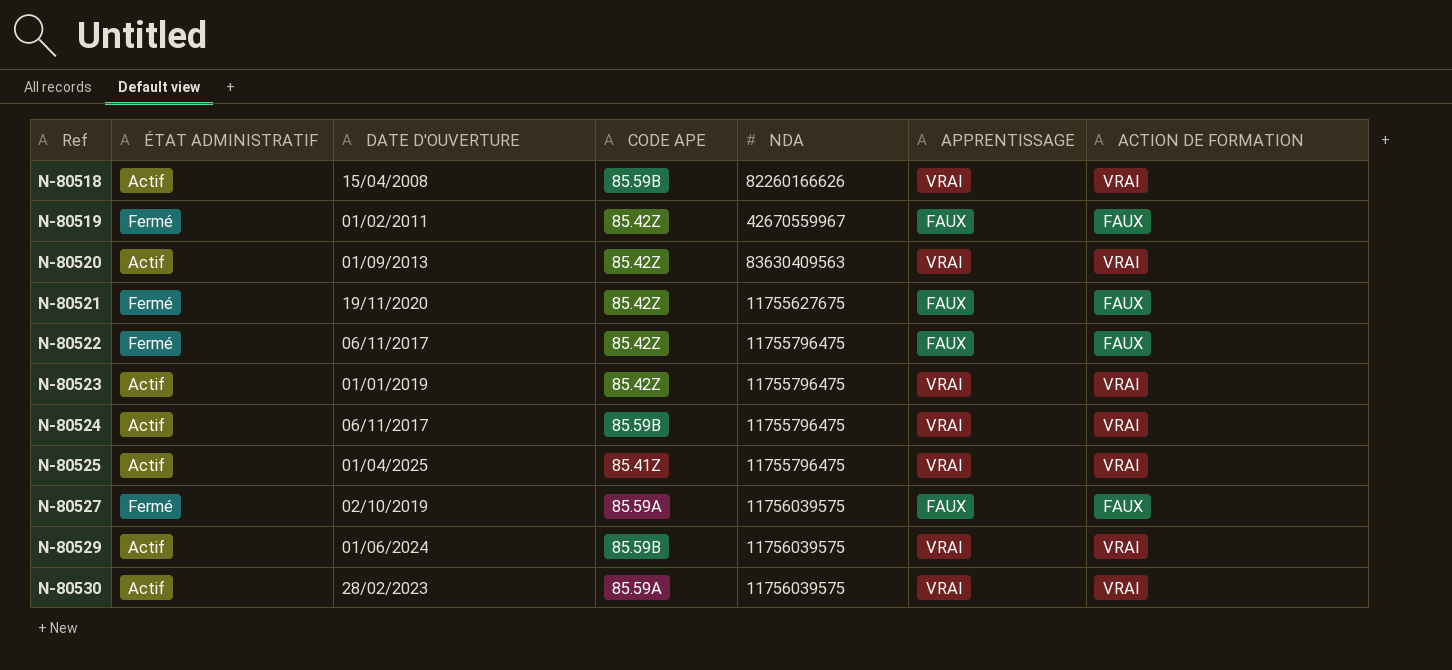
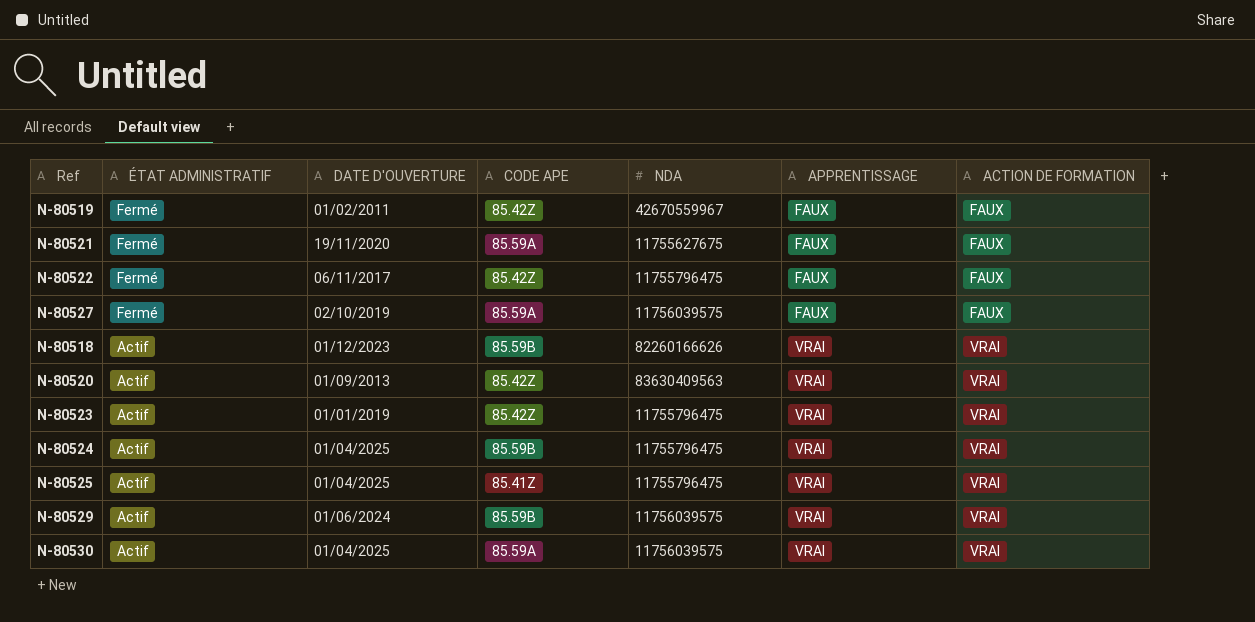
row order: Ref ascending -> ÉTAT ADMINISTRATIF descending
N-80521 | CODE APE: 85.42Z -> 85.59A
N-80518 | DATE D'OUVERTURE: 15/04/2008 -> 01/12/2023
N-80524 | DATE D'OUVERTURE: 06/11/2017 -> 01/04/2025
N-80530 | DATE D'OUVERTURE: 28/02/2023 -> 01/04/2025

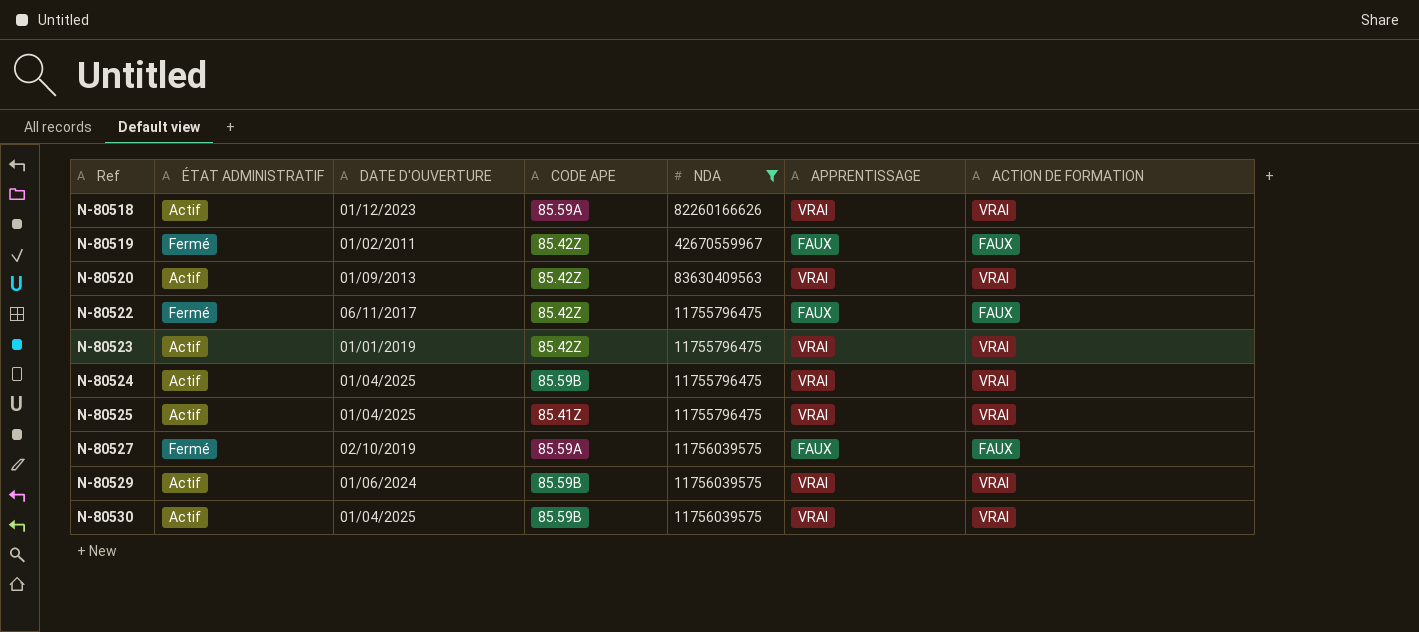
filter: none -> NDA != 11755627675
row order: ÉTAT ADMINISTRATIF descending -> Ref ascending
N-80518 | CODE APE: 85.59B -> 85.59A
N-80530 | CODE APE: 85.59A -> 85.59B

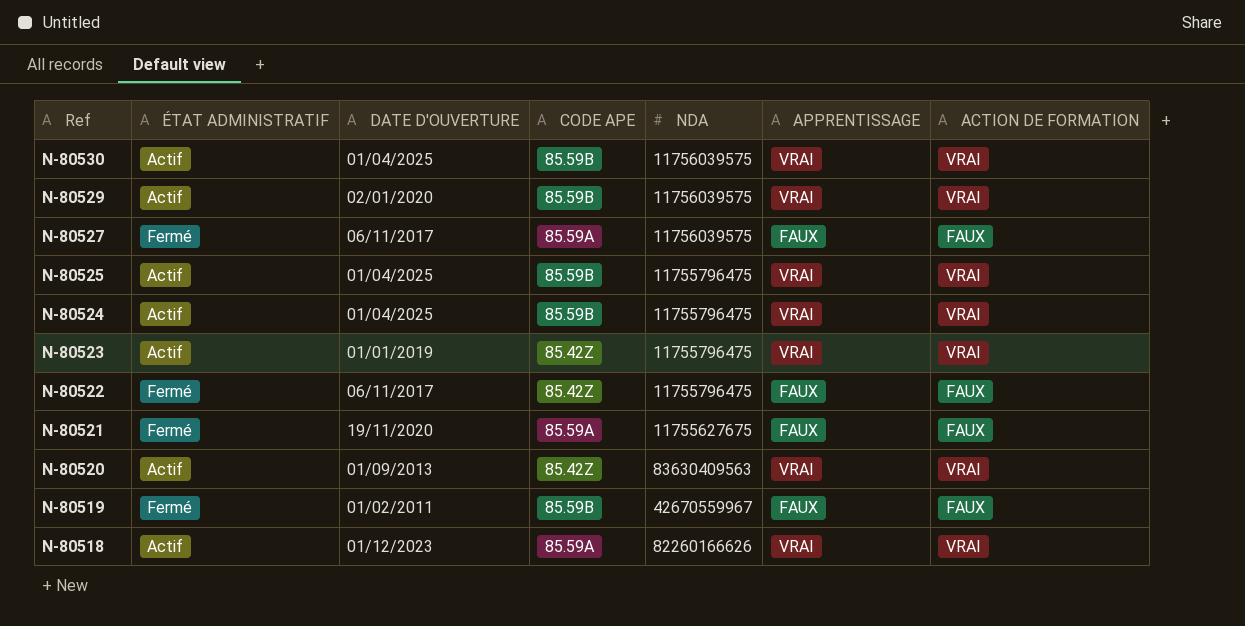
filter: NDA != 11755627675 -> none
row order: Ref ascending -> Ref descending
N-80529 | DATE D'OUVERTURE: 01/06/2024 -> 02/01/2020
N-80527 | DATE D'OUVERTURE: 02/10/2019 -> 06/11/2017
N-80525 | CODE APE: 85.41Z -> 85.59B
N-80519 | CODE APE: 85.42Z -> 85.59B

